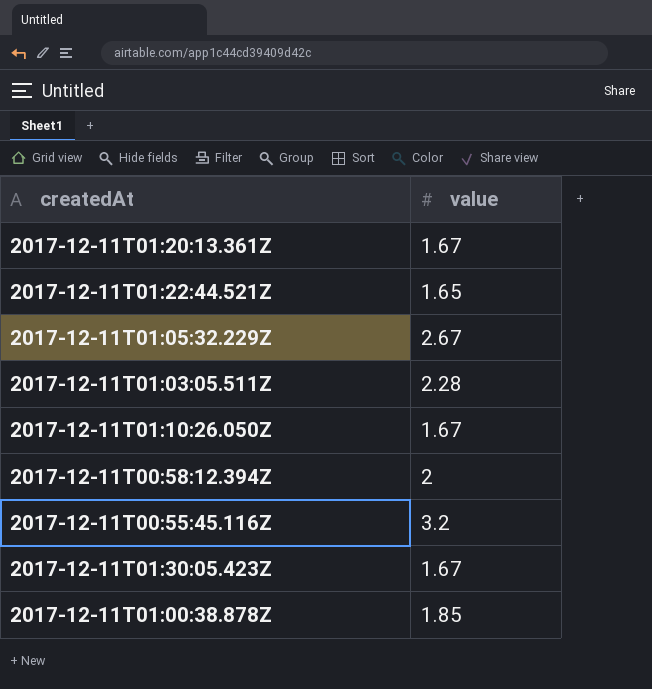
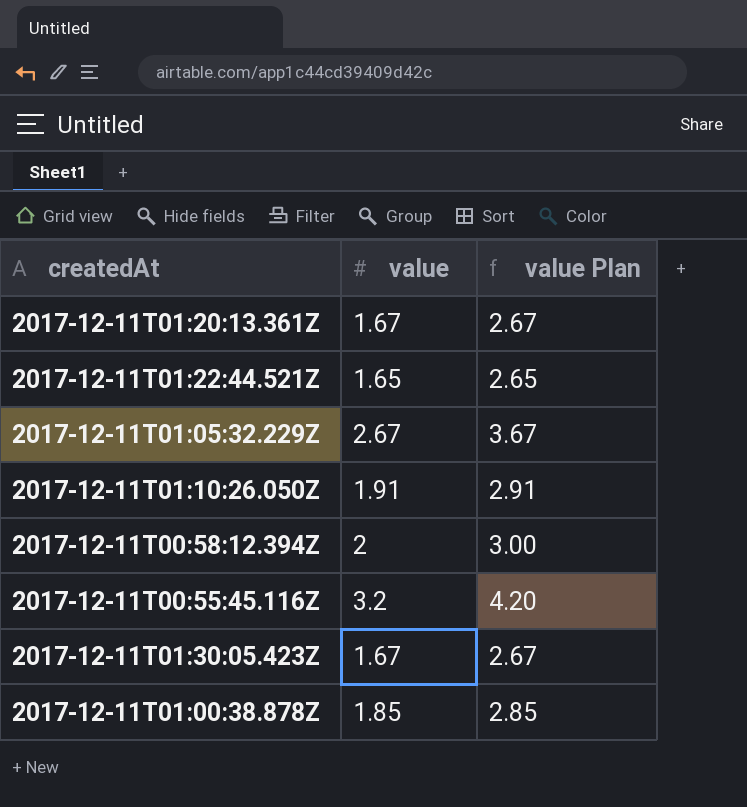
column value Plan | formula: none -> [value] + 1
row 2017-12-11T01:03:05.511Z: 2.28 -> none
2017-12-11T01:10:26.050Z | value: 1.67 -> 1.91

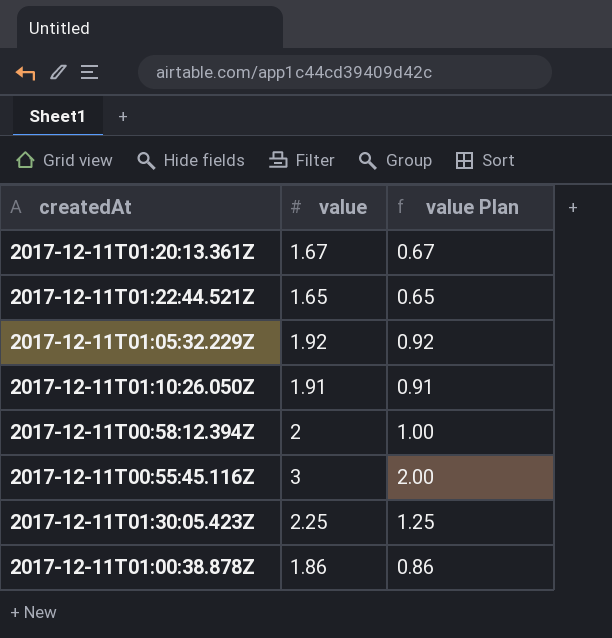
column value Plan | formula: [value] + 1 -> [value] - 1
2017-12-11T01:05:32.229Z | value: 2.67 -> 1.92
2017-12-11T00:55:45.116Z | value: 3.2 -> 3
2017-12-11T01:30:05.423Z | value: 1.67 -> 2.25
2017-12-11T01:00:38.878Z | value: 1.85 -> 1.86

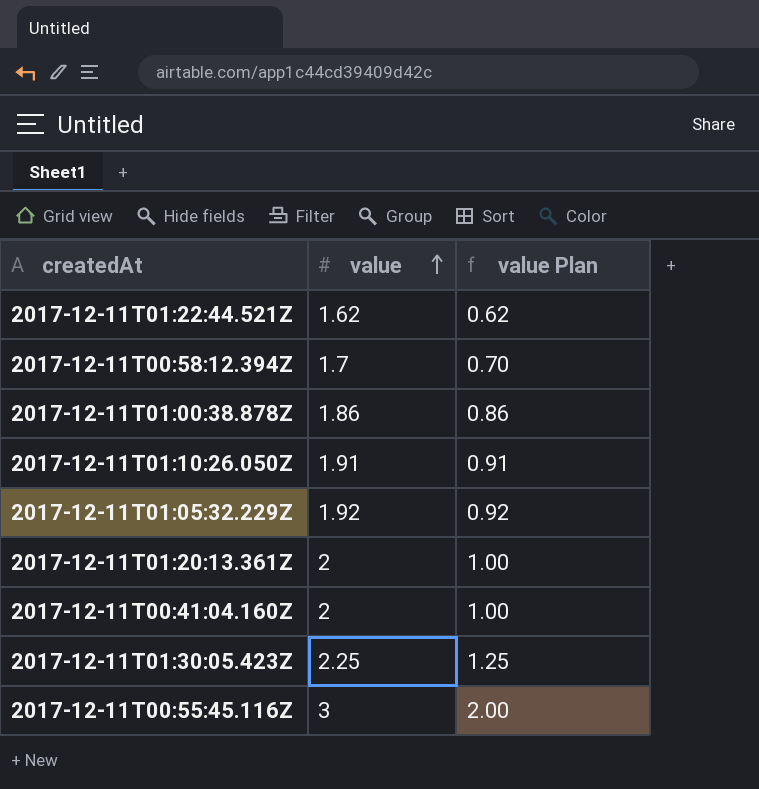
row order: none -> value ascending
2017-12-11T01:22:44.521Z | value: 1.65 -> 1.62
2017-12-11T01:22:44.521Z | value Plan: 0.65 -> 0.62
2017-12-11T00:58:12.394Z | value: 2 -> 1.7
2017-12-11T00:58:12.394Z | value Plan: 1.00 -> 0.70
2017-12-11T01:20:13.361Z | value: 1.67 -> 2
2017-12-11T01:20:13.361Z | value Plan: 0.67 -> 1.00
row 2017-12-11T00:41:04.160Z: none -> 2 | 1.00

